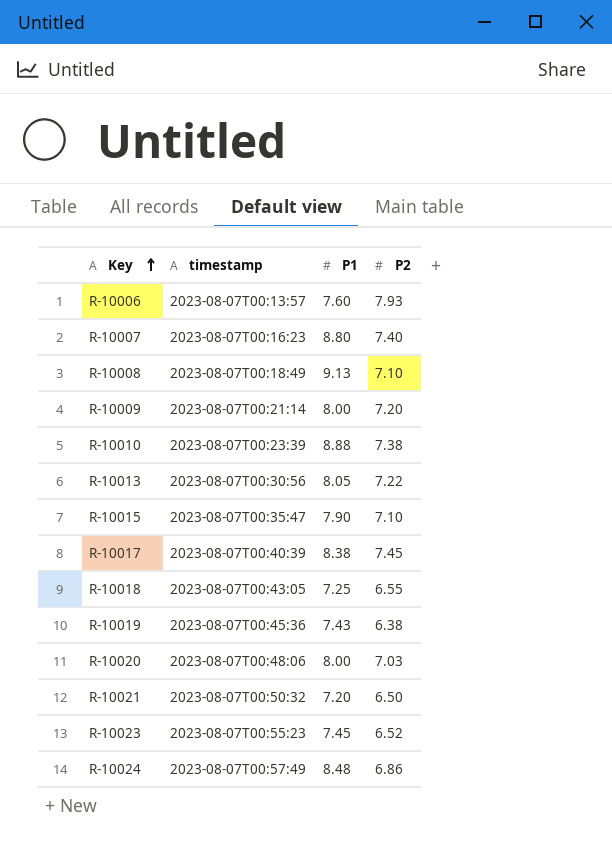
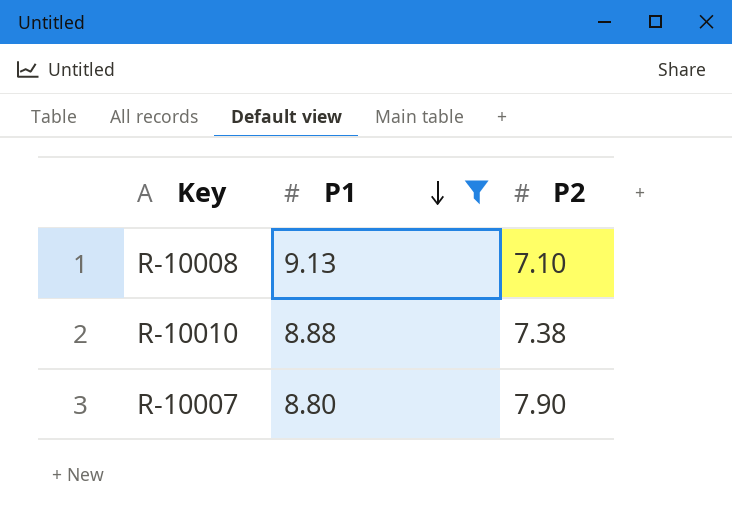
filter: none -> P1 >= 8.80
row order: Key ascending -> P1 descending
column timestamp | position: 2 -> none
R-10007 | P2: 7.40 -> 7.90

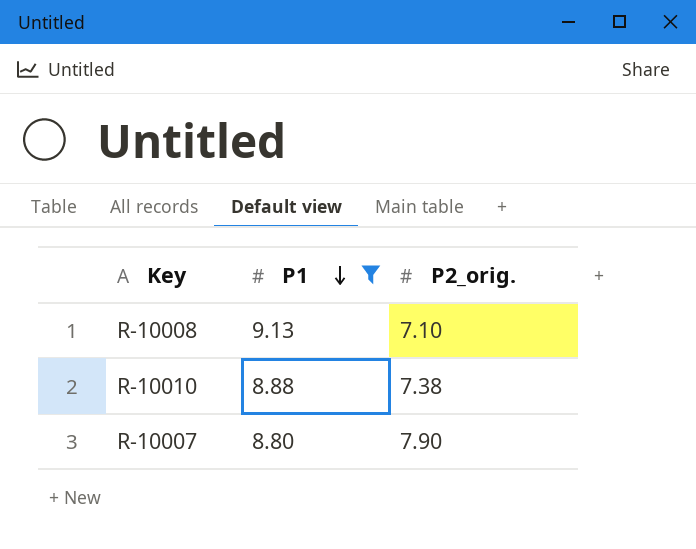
column name: P2 -> P2_orig.

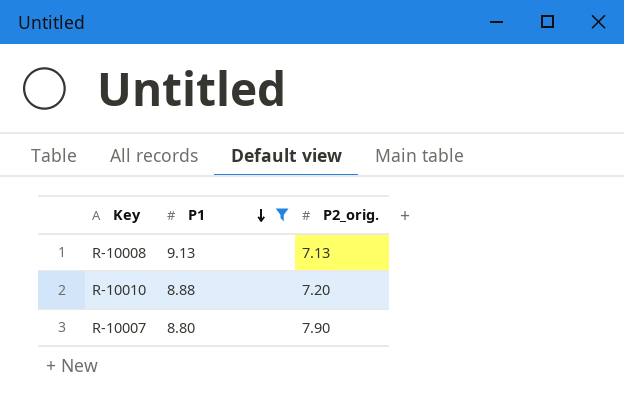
R-10008 | P2_orig.: 7.10 -> 7.13
R-10010 | P2_orig.: 7.38 -> 7.20

